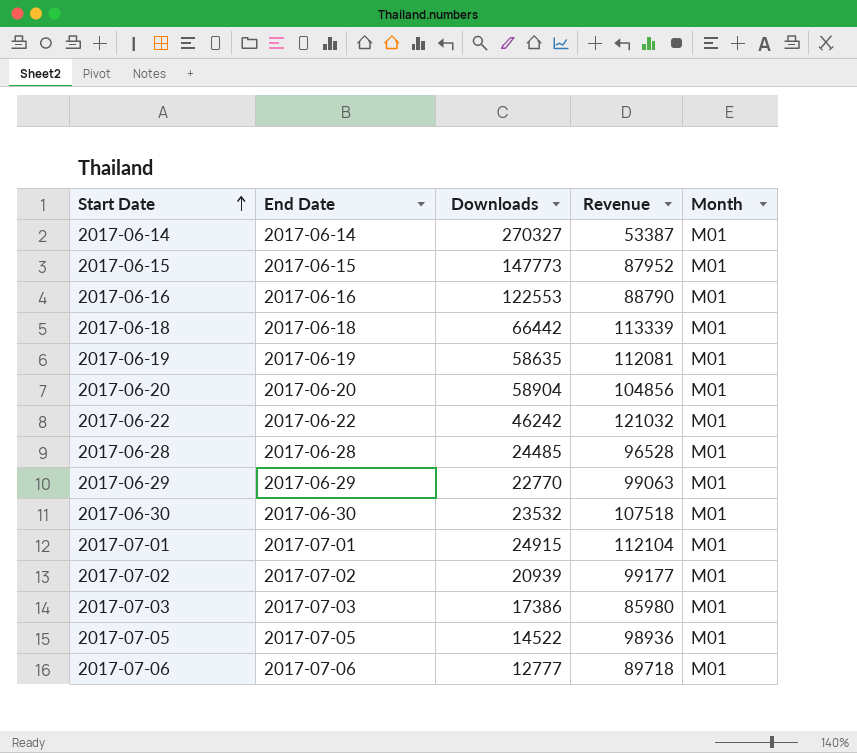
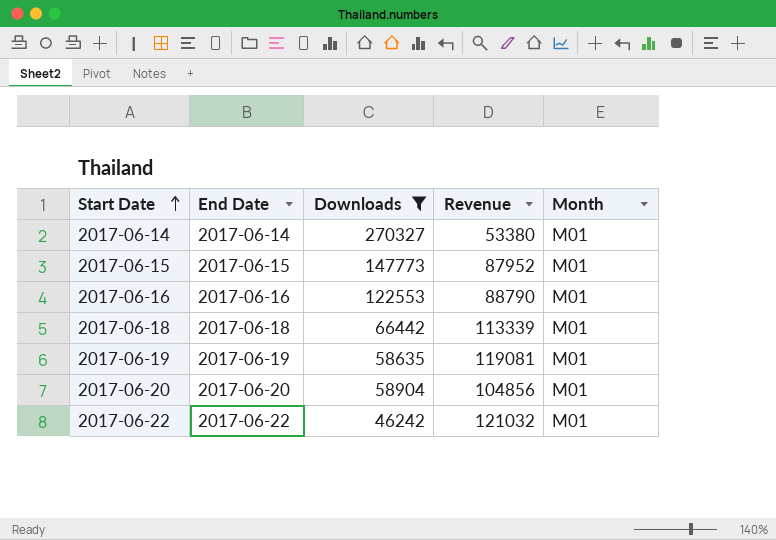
filter: none -> Downloads >= 46242
2017-06-14 | Revenue: 53387 -> 53380
2017-06-19 | Revenue: 112081 -> 119081

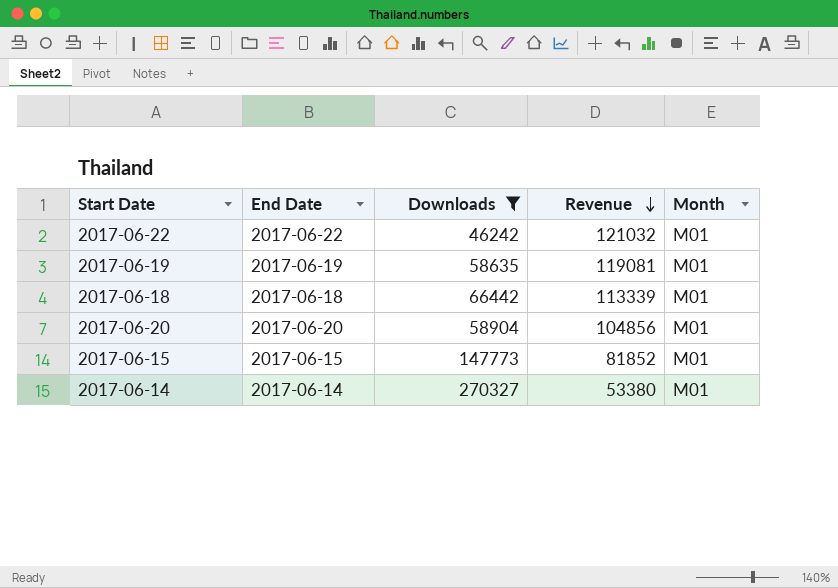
row order: Start Date ascending -> Revenue descending
row 2017-06-16: 2017-06-16 | 122553 | 88790 | M01 -> none
2017-06-15 | Revenue: 87952 -> 81852

